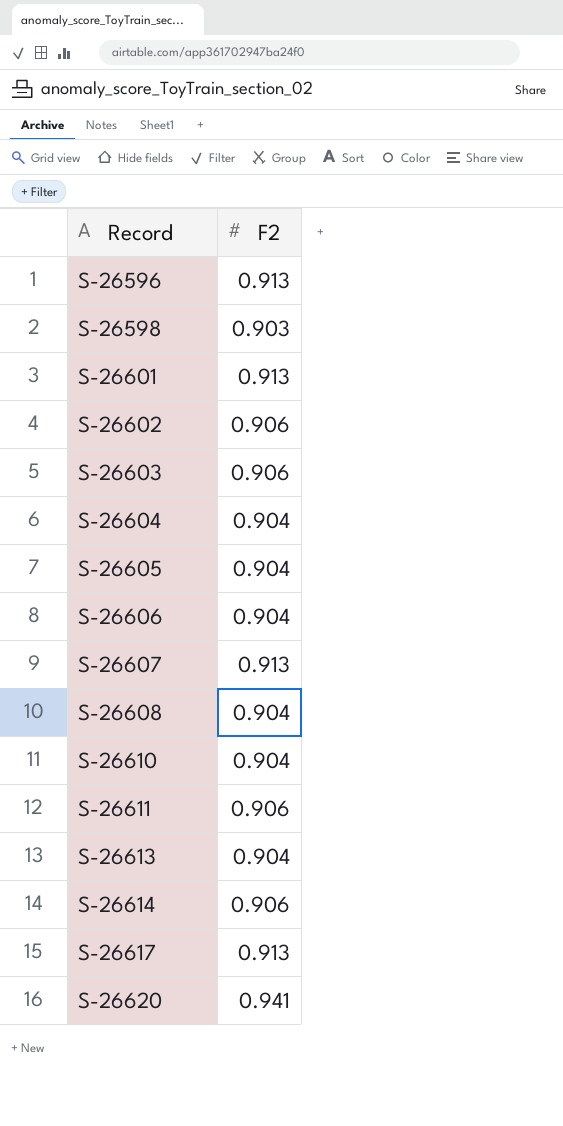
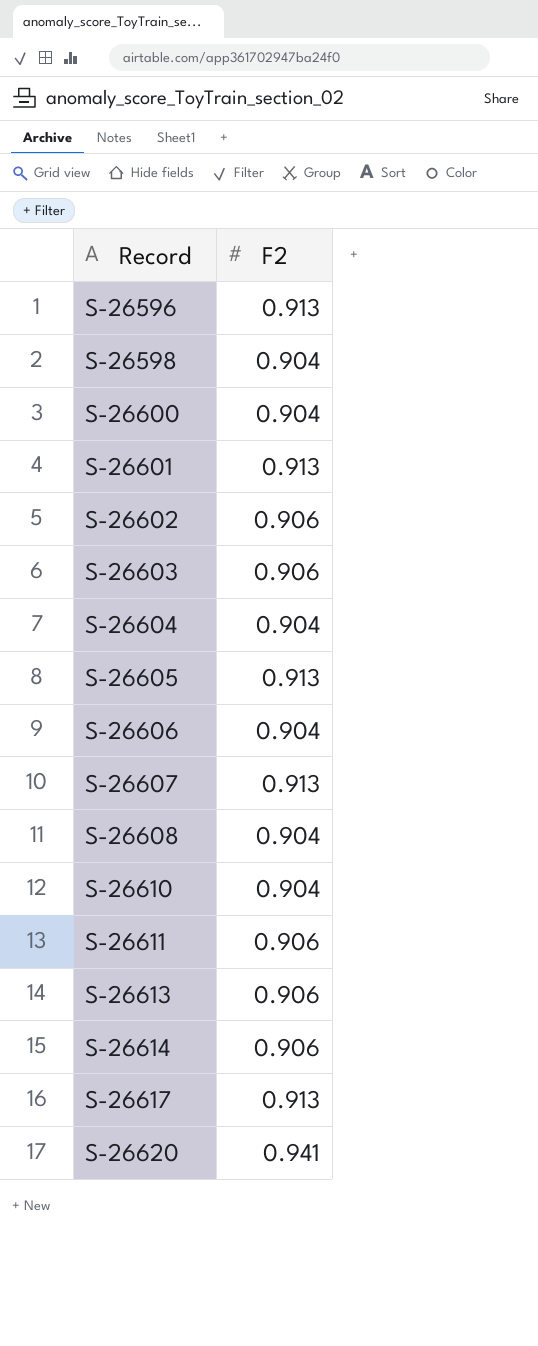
S-26598 | F2: 0.903 -> 0.904
row S-26600: none -> 0.904
S-26605 | F2: 0.904 -> 0.913
S-26613 | F2: 0.904 -> 0.906

